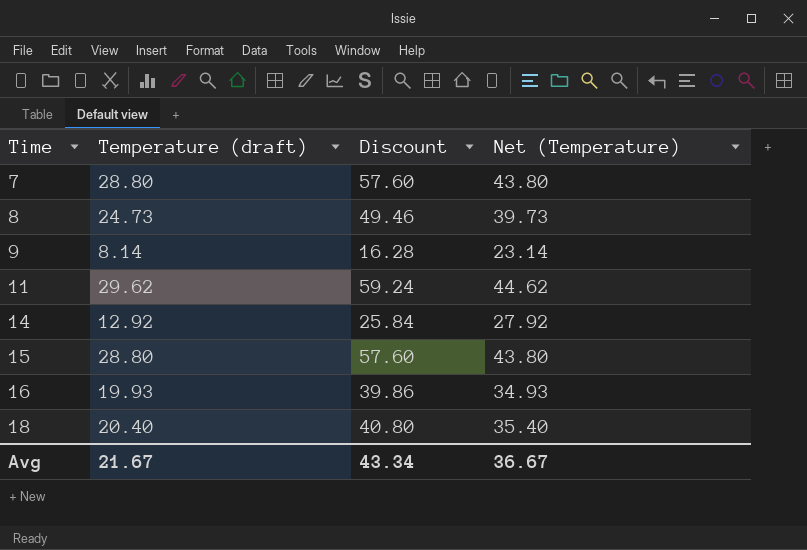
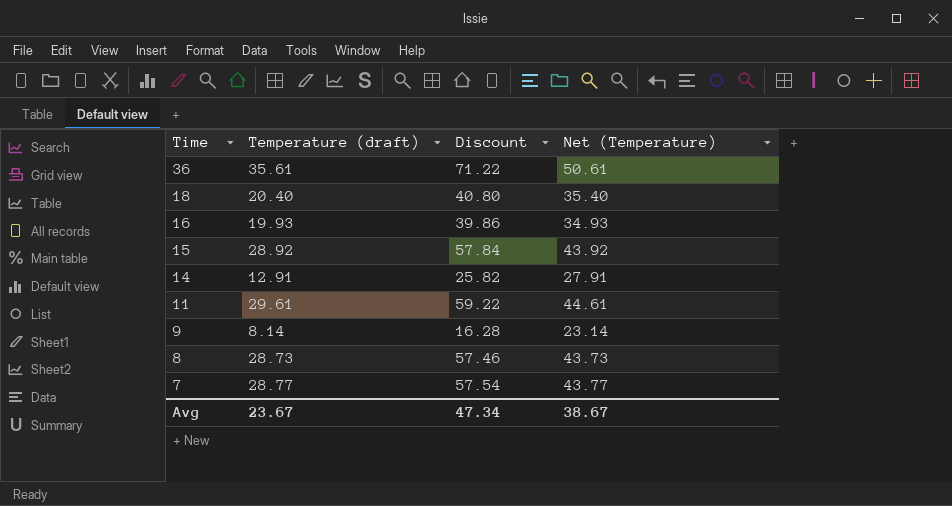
row order: Time ascending -> Time descending
row 36: none -> 35.61 | 71.22 | 50.61
15 | Temperature (draft): 28.80 -> 28.92
15 | Discount: 57.60 -> 57.84
15 | Net (Temperature): 43.80 -> 43.92
14 | Temperature (draft): 12.92 -> 12.91
14 | Discount: 25.84 -> 25.82
14 | Net (Temperature): 27.92 -> 27.91
11 | Temperature (draft): 29.62 -> 29.61
11 | Discount: 59.24 -> 59.22
11 | Net (Temperature): 44.62 -> 44.61
8 | Temperature (draft): 24.73 -> 28.73
8 | Discount: 49.46 -> 57.46
8 | Net (Temperature): 39.73 -> 43.73
7 | Temperature (draft): 28.80 -> 28.77
7 | Discount: 57.60 -> 57.54
7 | Net (Temperature): 43.80 -> 43.77
Avg | Temperature (draft): 21.67 -> 23.67
Avg | Discount: 43.34 -> 47.34
Avg | Net (Temperature): 36.67 -> 38.67

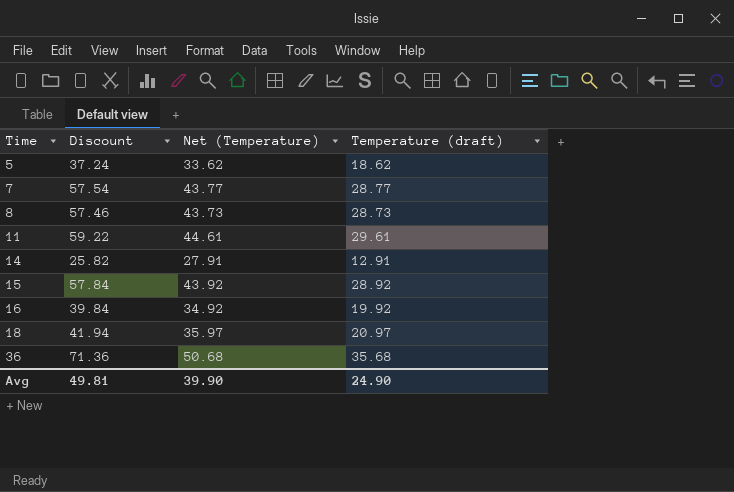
row order: Time descending -> Time ascending
column Temperature (draft) | position: 2 -> 4
row 9: 8.14 | 16.28 | 23.14 -> none
row 5: none -> 37.24 | 33.62 | 18.62
16 | Discount: 39.86 -> 39.84
16 | Net (Temperature): 34.93 -> 34.92
16 | Temperature (draft): 19.93 -> 19.92
18 | Discount: 40.80 -> 41.94
18 | Net (Temperature): 35.40 -> 35.97
18 | Temperature (draft): 20.40 -> 20.97
36 | Discount: 71.22 -> 71.36
36 | Net (Temperature): 50.61 -> 50.68
36 | Temperature (draft): 35.61 -> 35.68
Avg | Discount: 47.34 -> 49.81
Avg | Net (Temperature): 38.67 -> 39.90
Avg | Temperature (draft): 23.67 -> 24.90

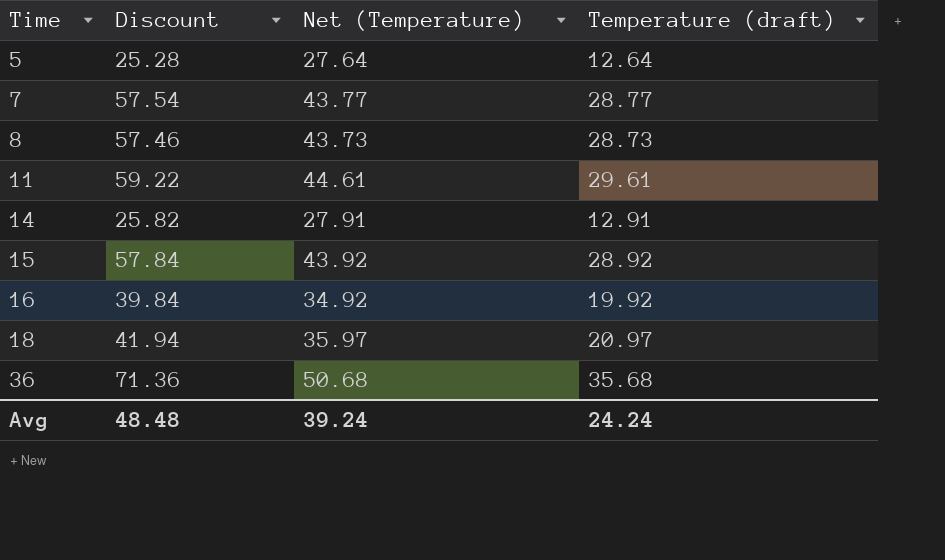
5 | Discount: 37.24 -> 25.28
5 | Net (Temperature): 33.62 -> 27.64
5 | Temperature (draft): 18.62 -> 12.64
Avg | Discount: 49.81 -> 48.48
Avg | Net (Temperature): 39.90 -> 39.24
Avg | Temperature (draft): 24.90 -> 24.24

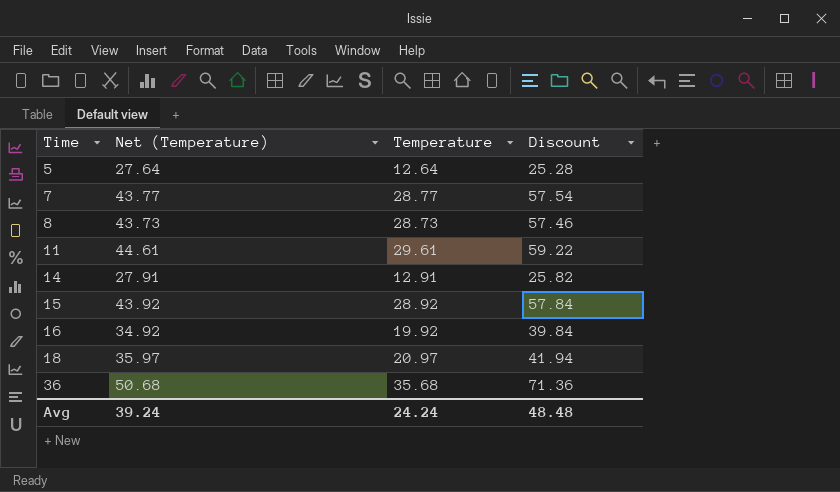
column name: Temperature (draft) -> Temperature
column Discount | position: 2 -> 4

